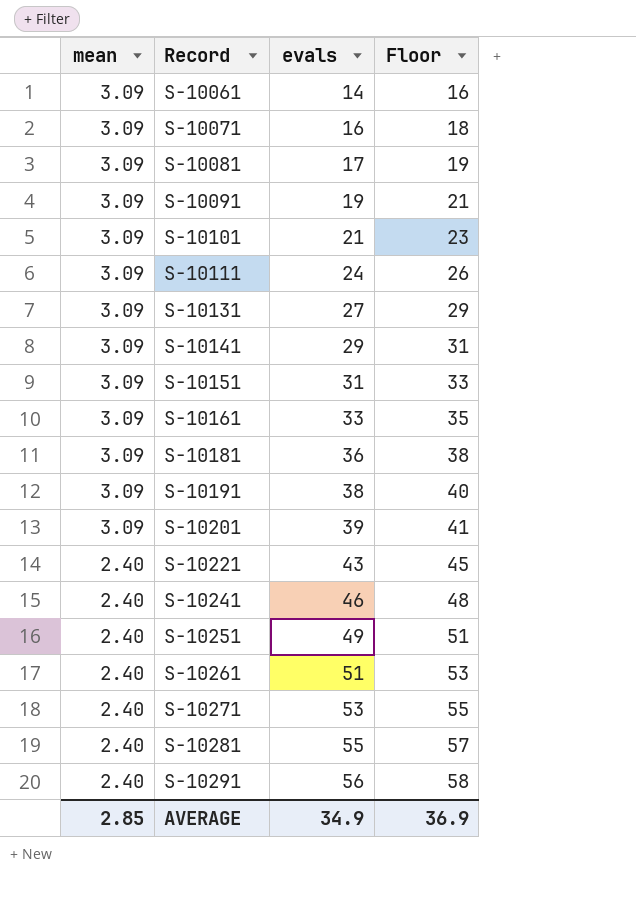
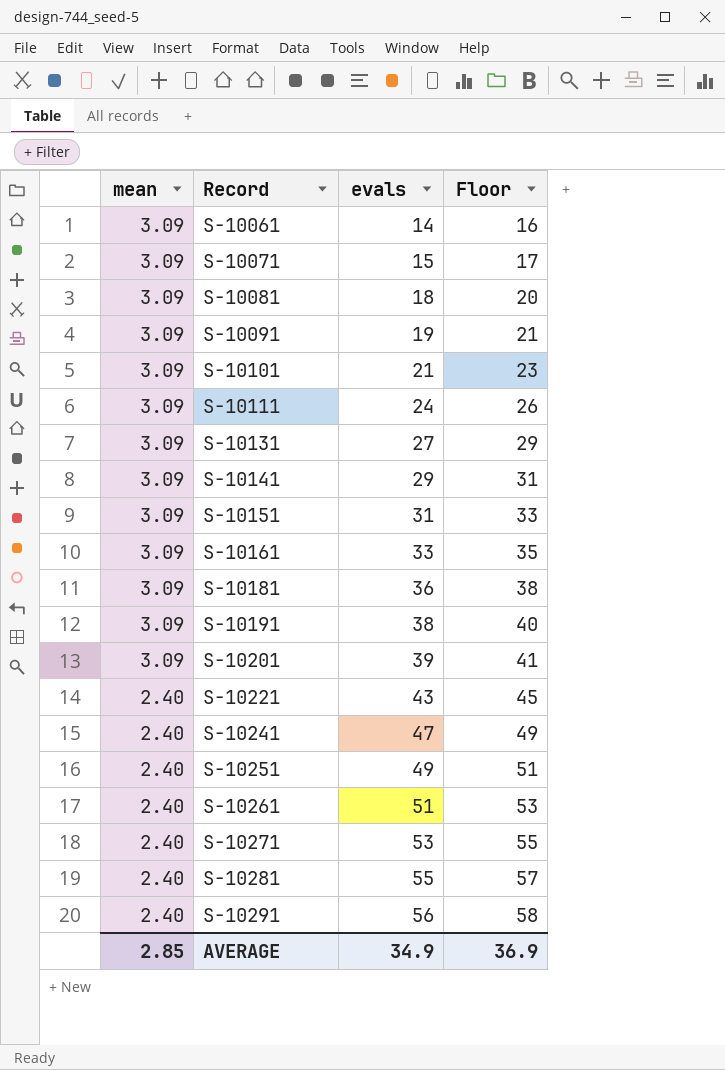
S-10071 | evals: 16 -> 15
S-10071 | Floor: 18 -> 17
S-10081 | evals: 17 -> 18
S-10081 | Floor: 19 -> 20
S-10241 | evals: 46 -> 47
S-10241 | Floor: 48 -> 49

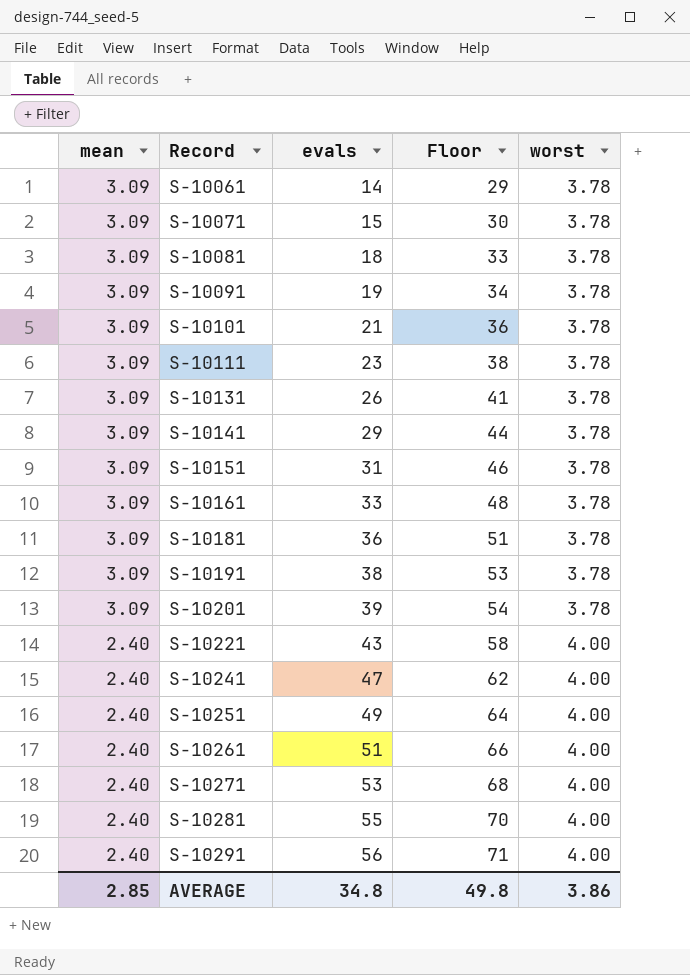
column Floor | formula: [evals] + 2 -> [evals] + 15
column worst | position: none -> 5
S-10111 | evals: 24 -> 23
S-10131 | evals: 27 -> 26
AVERAGE | evals: 34.9 -> 34.8
AVERAGE | Floor: 36.9 -> 49.8

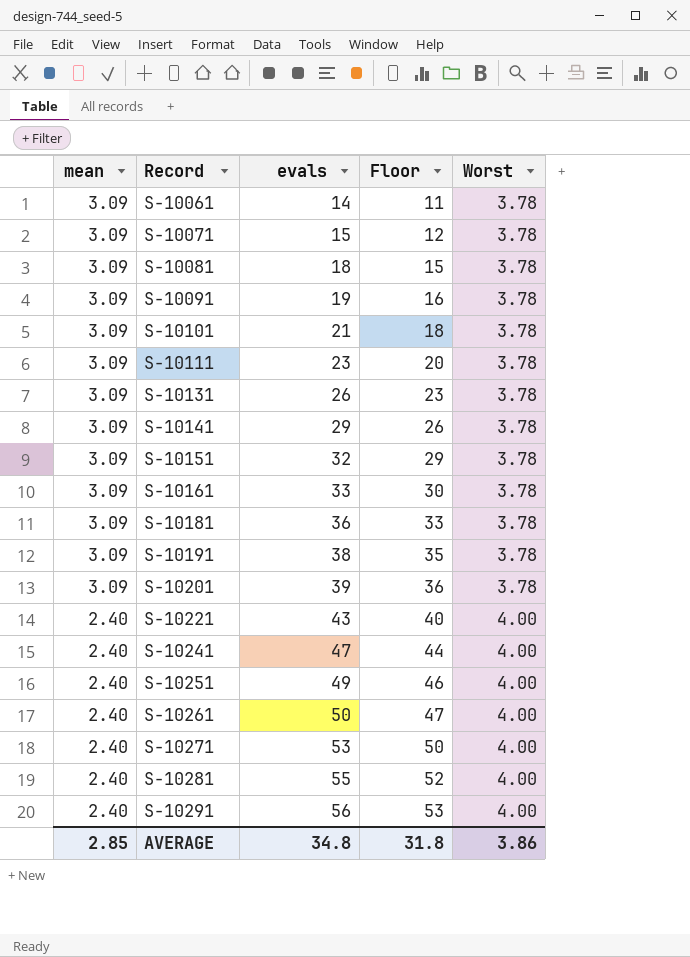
column Floor | formula: [evals] + 15 -> [evals] - 3
column name: worst -> Worst
S-10151 | evals: 31 -> 32
S-10261 | evals: 51 -> 50
AVERAGE | Floor: 49.8 -> 31.8

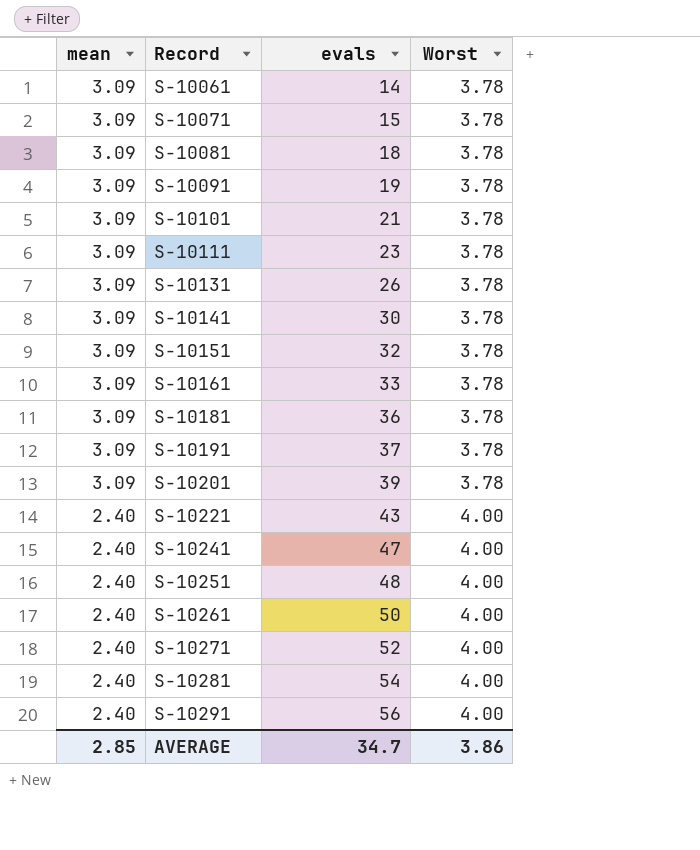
column Floor | formula: [evals] - 3 -> none
S-10141 | evals: 29 -> 30
S-10191 | evals: 38 -> 37
S-10251 | evals: 49 -> 48
S-10271 | evals: 53 -> 52
S-10281 | evals: 55 -> 54
AVERAGE | evals: 34.8 -> 34.7

